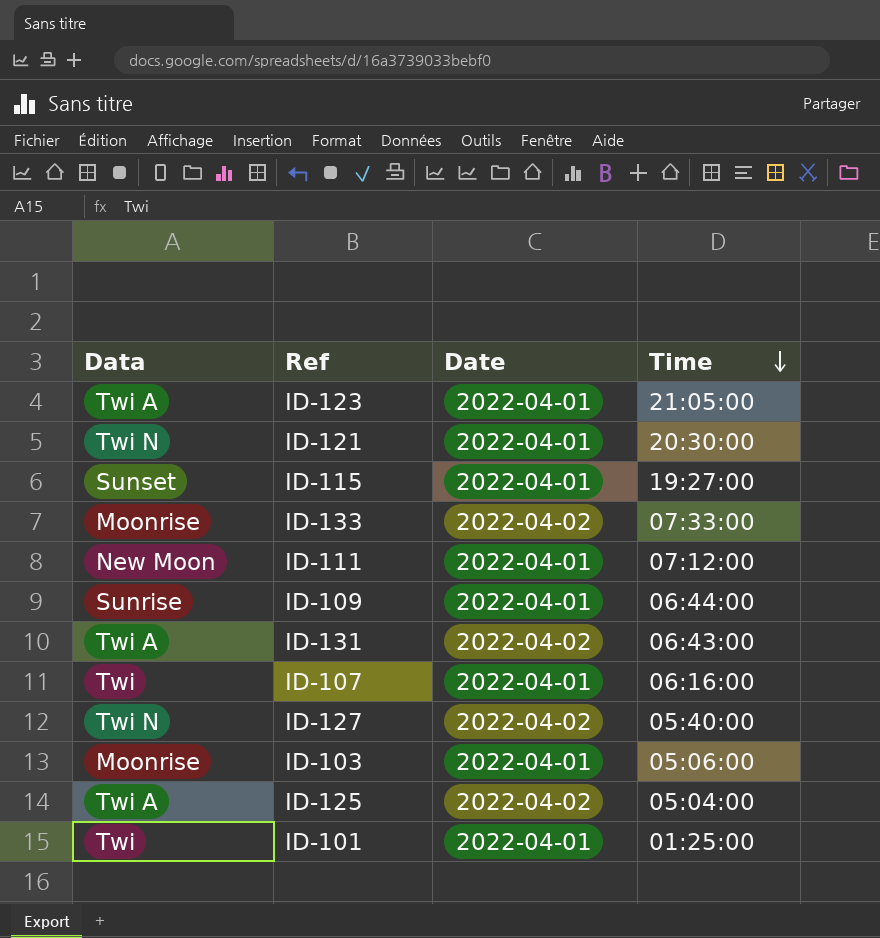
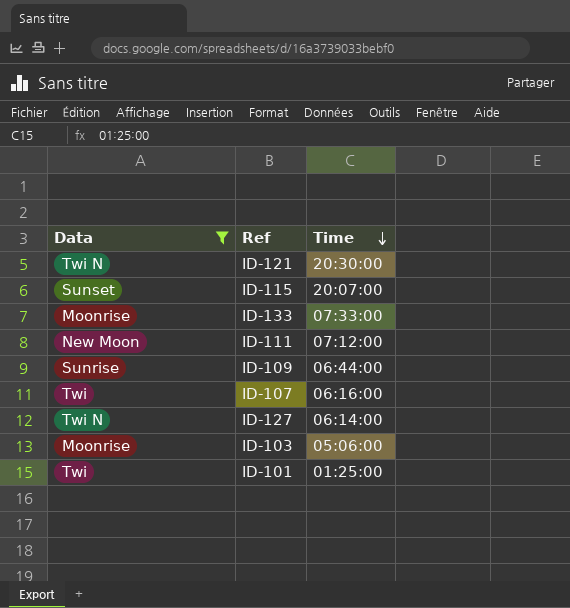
filter: none -> Data != Twi A
column Date | position: 3 -> none
ID-115 | Time: 19:27:00 -> 20:07:00
ID-127 | Time: 05:40:00 -> 06:14:00

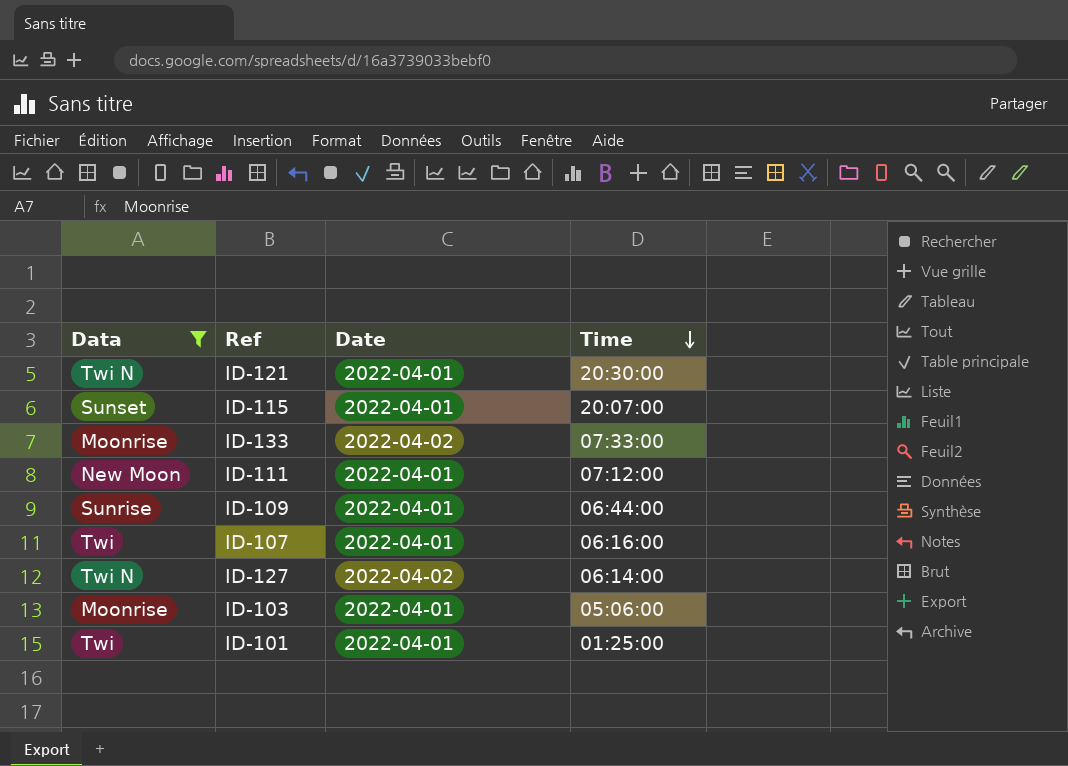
column Date | position: none -> 3

